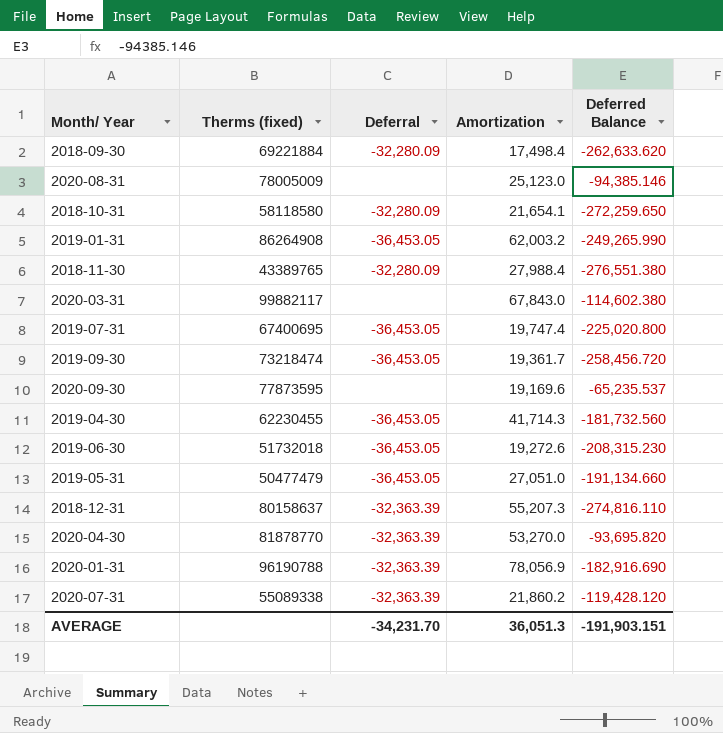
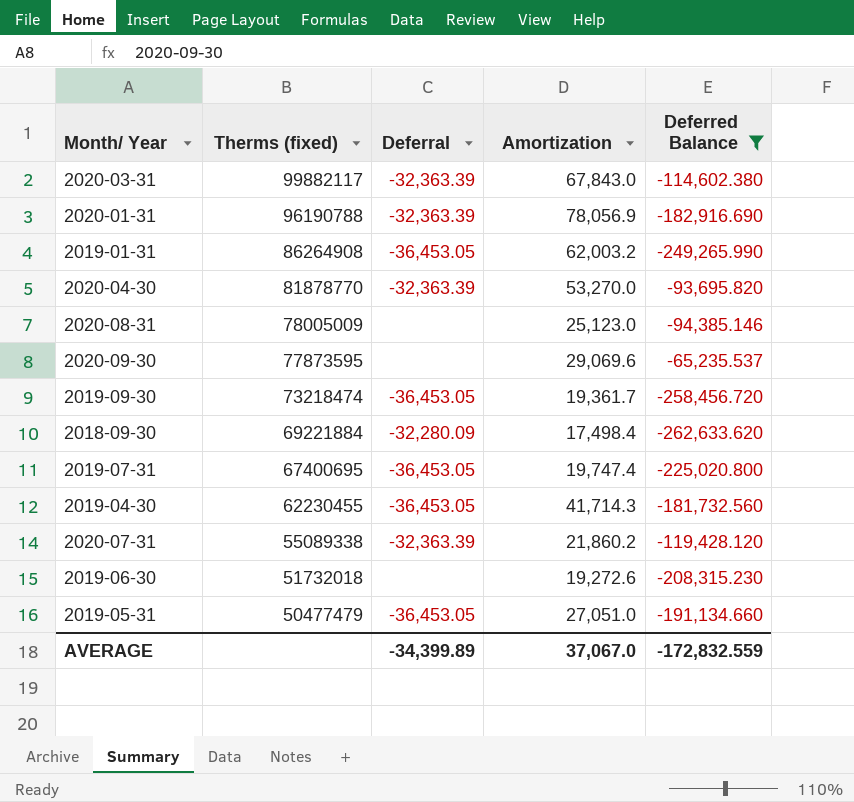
filter: none -> Deferred Balance >= -262,633.620
row order: none -> Therms (fixed) descending
2020-03-31 | Deferral: none -> -32,363.39
2020-09-30 | Amortization: 19,169.6 -> 29,069.6
2019-06-30 | Deferral: -36,453.05 -> none
AVERAGE | Deferral: -34,231.70 -> -34,399.89
AVERAGE | Amortization: 36,051.3 -> 37,067.0
AVERAGE | Deferred Balance: -191,903.151 -> -172,832.559

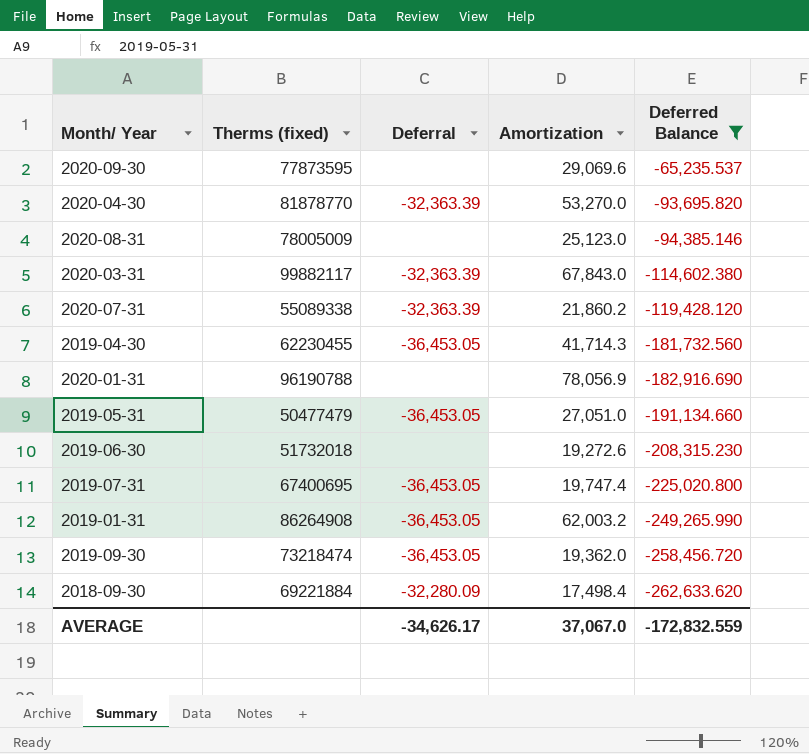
row order: Therms (fixed) descending -> Deferred Balance descending
2020-01-31 | Deferral: -32,363.39 -> none
2019-09-30 | Amortization: 19,361.7 -> 19,362.0
AVERAGE | Deferral: -34,399.89 -> -34,626.17

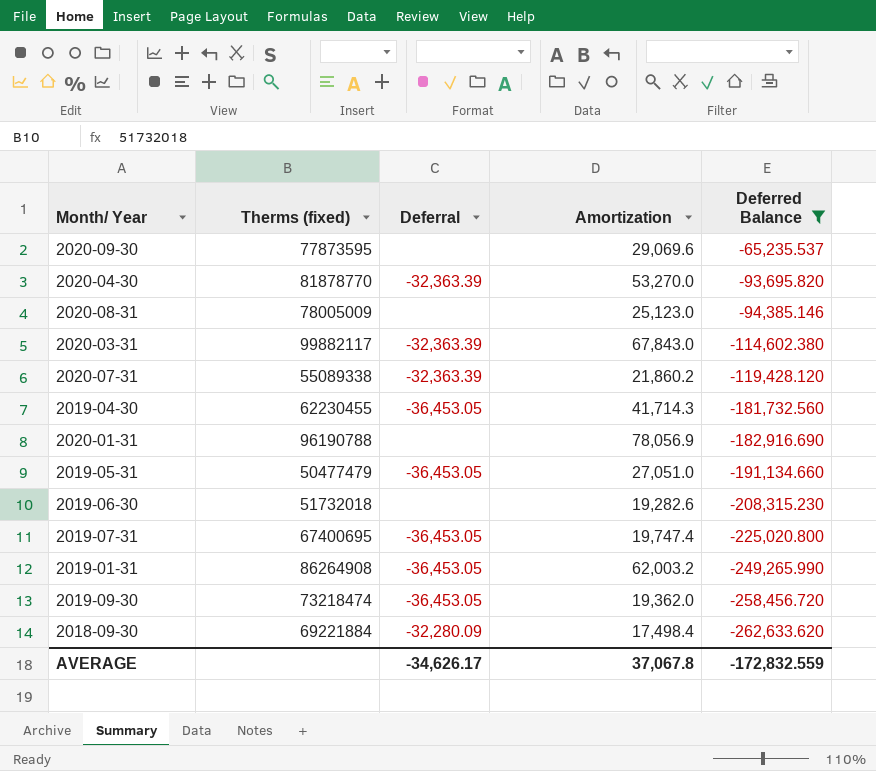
2019-06-30 | Amortization: 19,272.6 -> 19,282.6
AVERAGE | Amortization: 37,067.0 -> 37,067.8

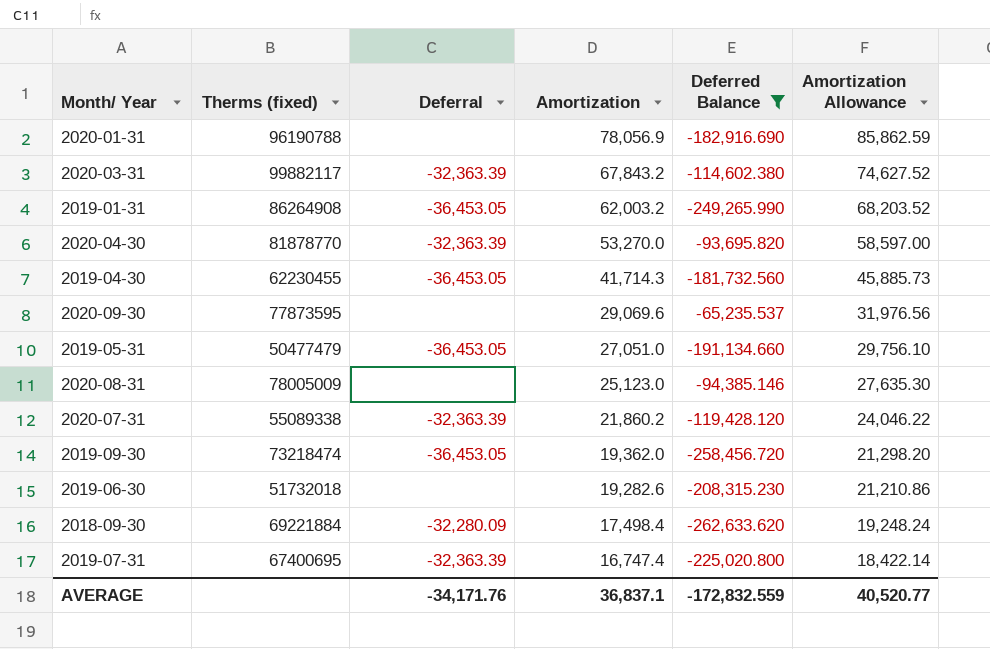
row order: Deferred Balance descending -> Amortization descending
column Amortization Allowance | formula: none -> [Amortization] * 1.1
2020-03-31 | Amortization: 67,843.0 -> 67,843.2
2019-07-31 | Deferral: -36,453.05 -> -32,363.39
2019-07-31 | Amortization: 19,747.4 -> 16,747.4
AVERAGE | Deferral: -34,626.17 -> -34,171.76
AVERAGE | Amortization: 37,067.8 -> 36,837.1

